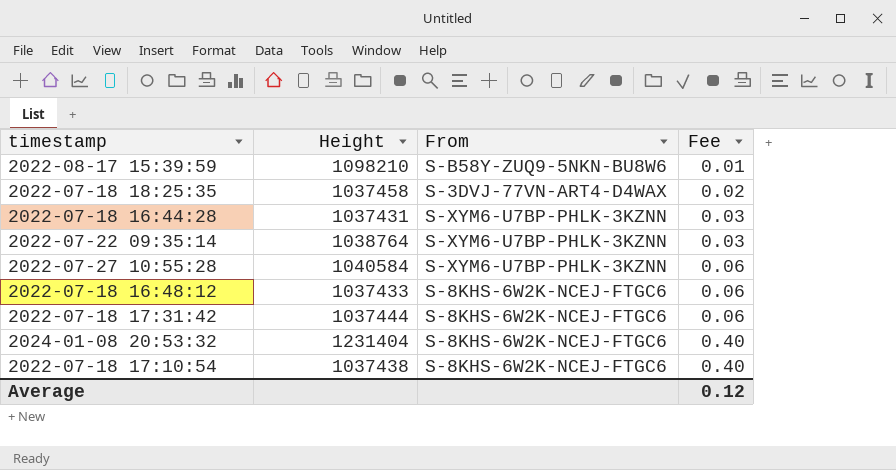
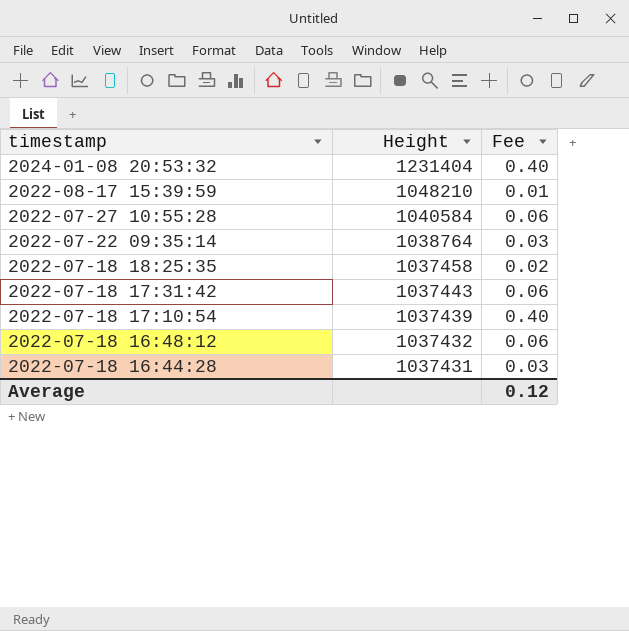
row order: Fee ascending -> timestamp descending
column From | position: 3 -> none
2022-08-17 15:39:59 | Height: 1098210 -> 1048210
2022-07-18 17:31:42 | Height: 1037444 -> 1037443
2022-07-18 17:10:54 | Height: 1037438 -> 1037439
2022-07-18 16:48:12 | Height: 1037433 -> 1037432

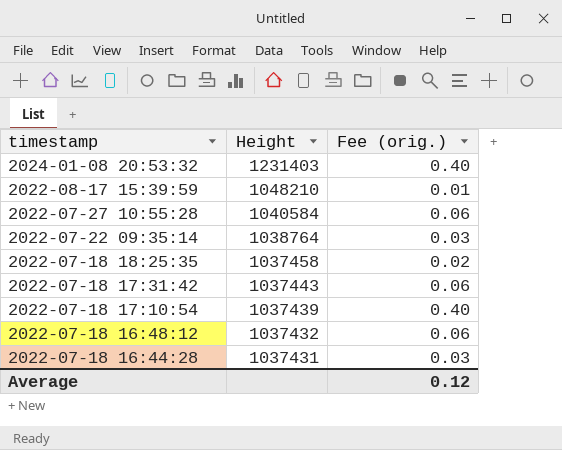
column name: Fee -> Fee (orig.)
2024-01-08 20:53:32 | Height: 1231404 -> 1231403

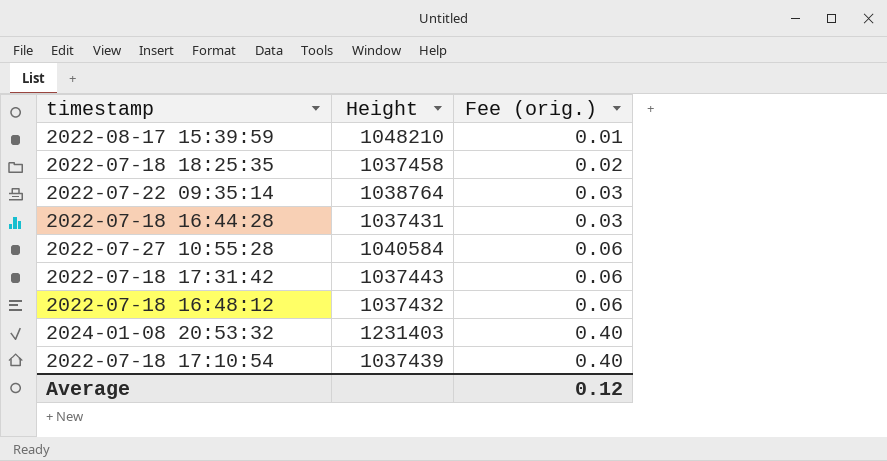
row order: timestamp descending -> Fee (orig.) ascending

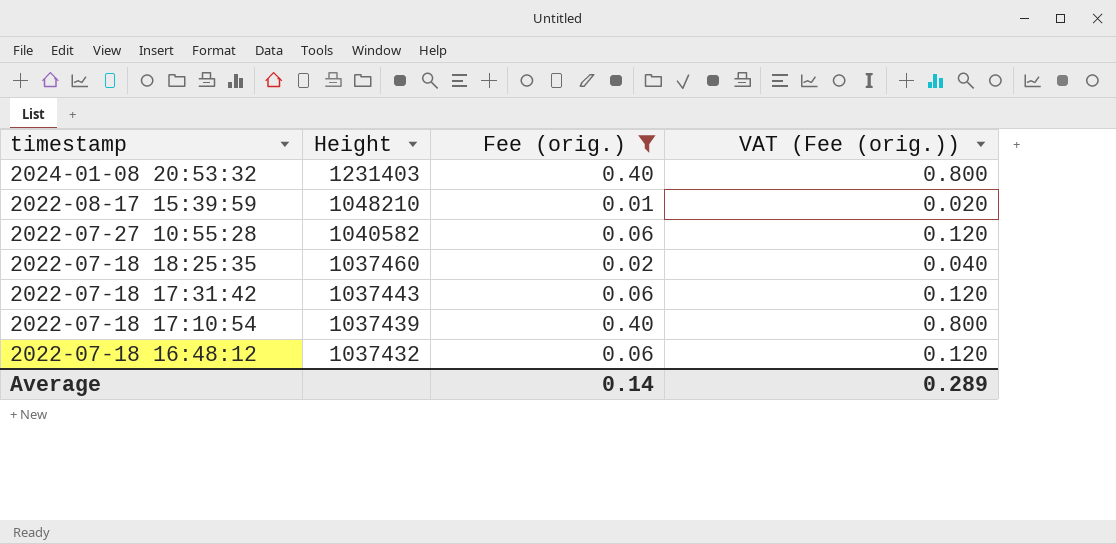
filter: none -> Fee (orig.) != 0.03
row order: Fee (orig.) ascending -> timestamp descending
column VAT (Fee (orig.)) | formula: none -> [Fee (orig.)] * 2
2022-07-27 10:55:28 | Height: 1040584 -> 1040582
2022-07-18 18:25:35 | Height: 1037458 -> 1037460
Average | Fee (orig.): 0.12 -> 0.14

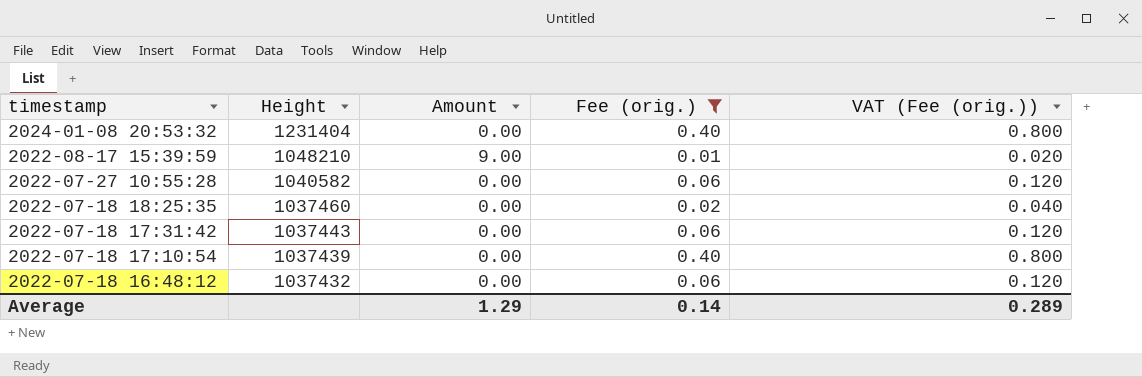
column Amount | position: none -> 3
2024-01-08 20:53:32 | Height: 1231403 -> 1231404

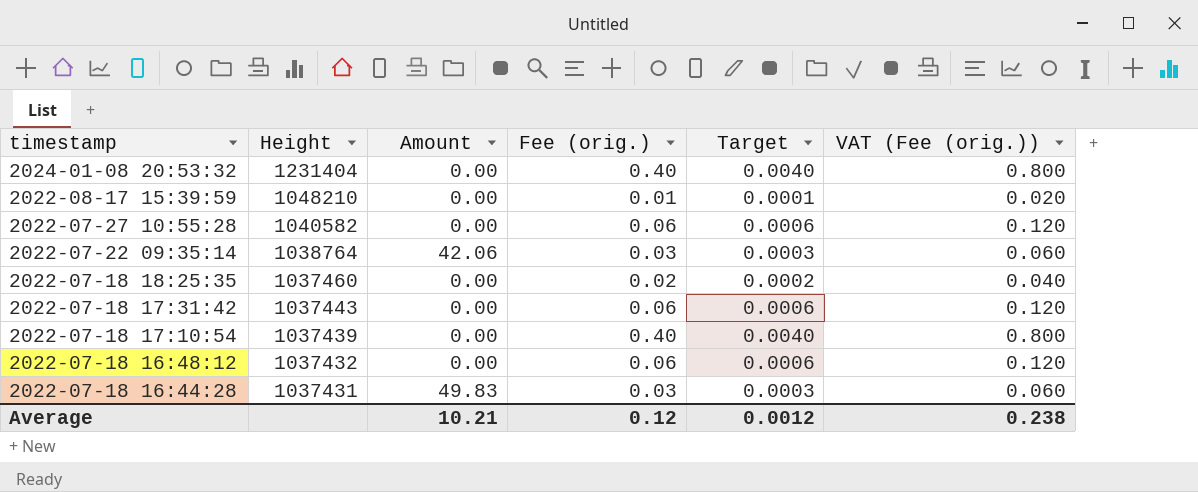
filter: Fee (orig.) != 0.03 -> none
column Target | formula: none -> [Fee (orig.)] * 0.01
2022-08-17 15:39:59 | Amount: 9.00 -> 0.00
Average | Amount: 1.29 -> 10.21
Average | Fee (orig.): 0.14 -> 0.12
Average | VAT (Fee (orig.)): 0.289 -> 0.238

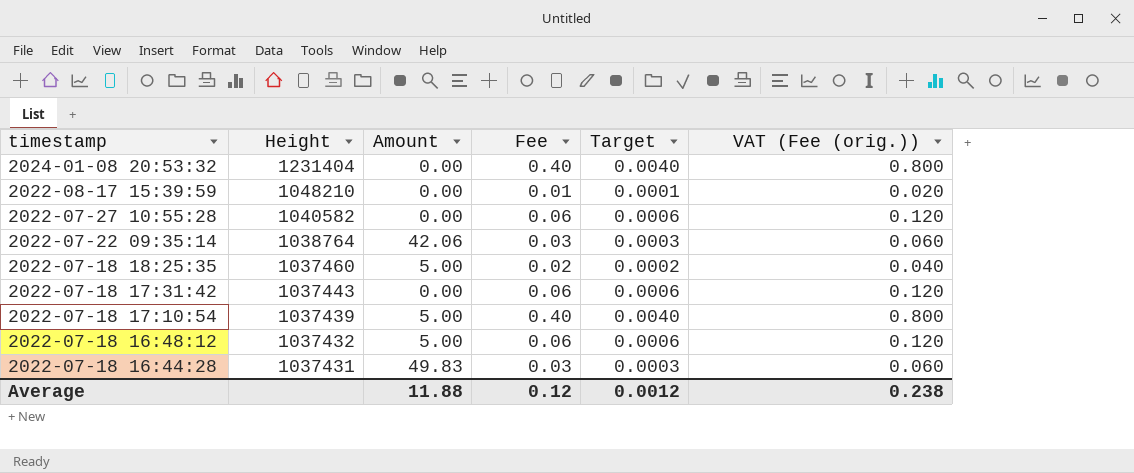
column name: Fee (orig.) -> Fee
2022-07-18 18:25:35 | Amount: 0.00 -> 5.00
2022-07-18 17:10:54 | Amount: 0.00 -> 5.00
2022-07-18 16:48:12 | Amount: 0.00 -> 5.00
Average | Amount: 10.21 -> 11.88

